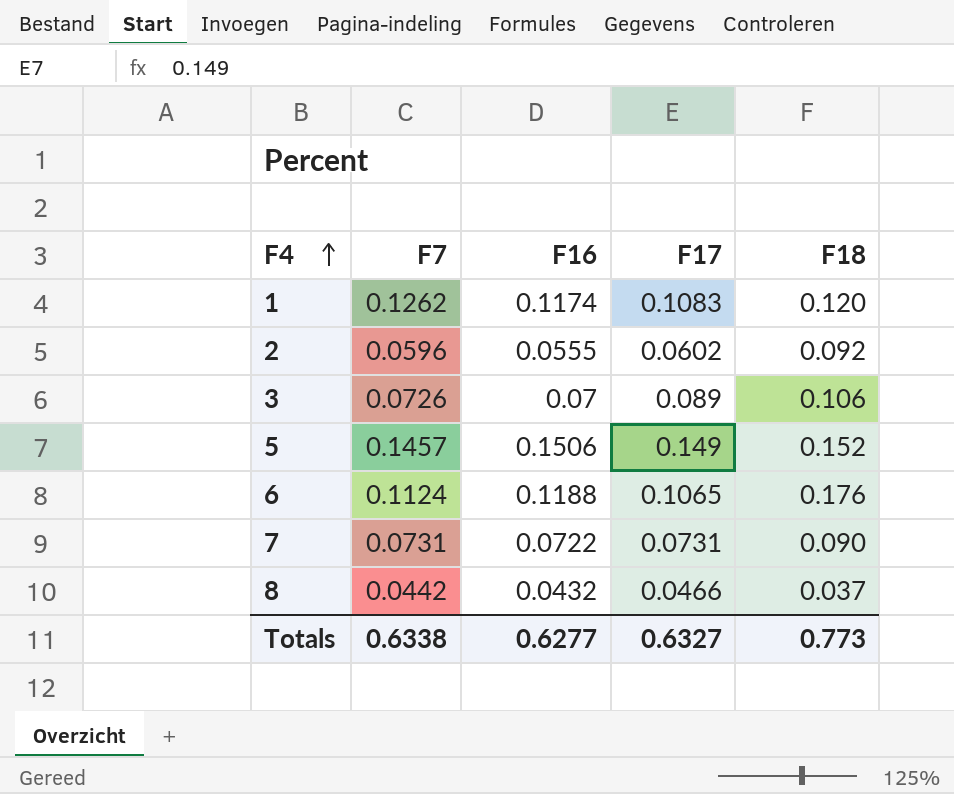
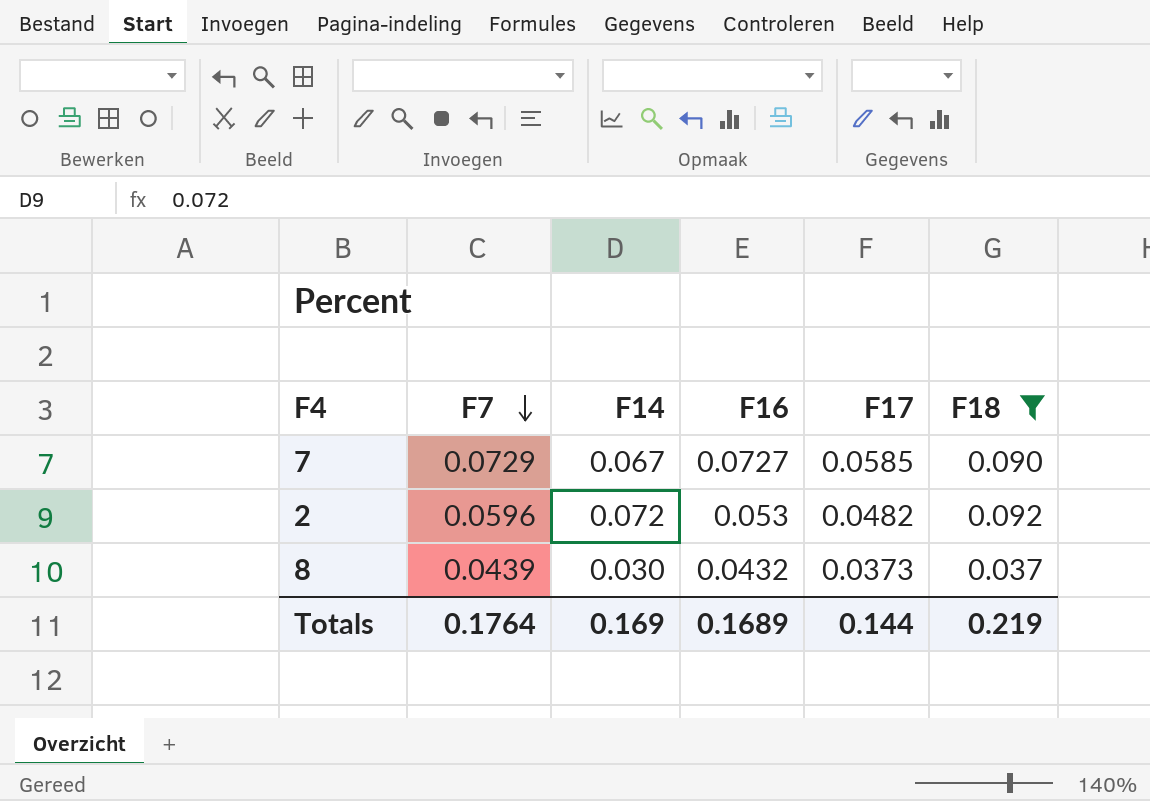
filter: none -> F18 <= 0.092
row order: F4 ascending -> F7 descending
column F14 | position: none -> 3
7 | F7: 0.0731 -> 0.0729
7 | F16: 0.0722 -> 0.0727
7 | F17: 0.0731 -> 0.0585
2 | F16: 0.0555 -> 0.053
2 | F17: 0.0602 -> 0.0482
8 | F7: 0.0442 -> 0.0439
8 | F17: 0.0466 -> 0.0373
Totals | F7: 0.6338 -> 0.1764
Totals | F16: 0.6277 -> 0.1689
Totals | F17: 0.6327 -> 0.144
Totals | F18: 0.773 -> 0.219

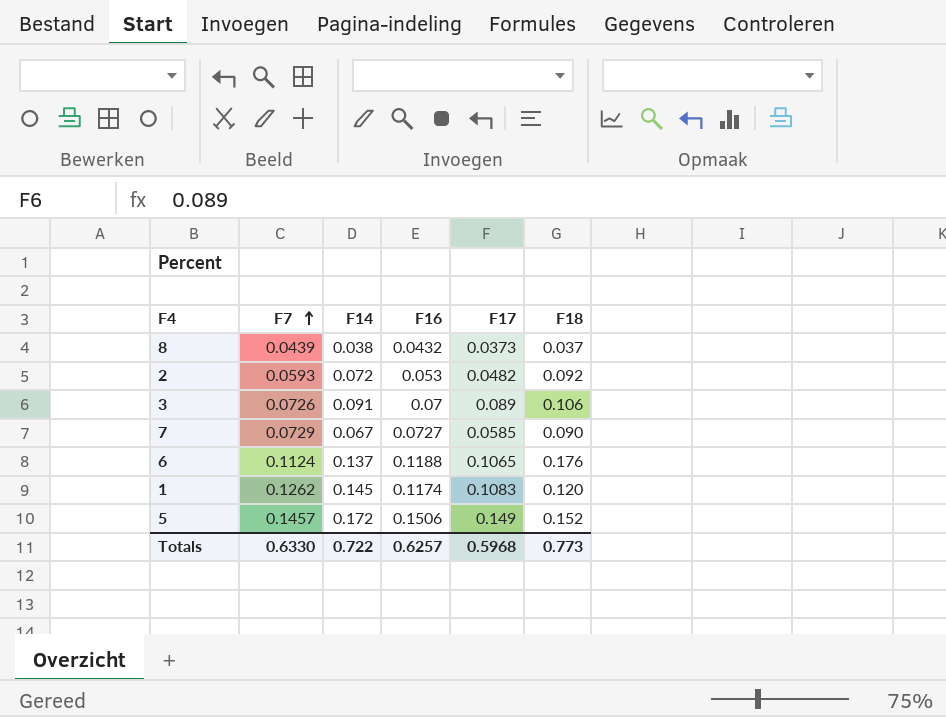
filter: F18 <= 0.092 -> none
row order: F7 descending -> F7 ascending
8 | F14: 0.030 -> 0.038
2 | F7: 0.0596 -> 0.0593
Totals | F7: 0.1764 -> 0.6330
Totals | F14: 0.169 -> 0.722
Totals | F16: 0.1689 -> 0.6257
Totals | F17: 0.144 -> 0.5968
Totals | F18: 0.219 -> 0.773

